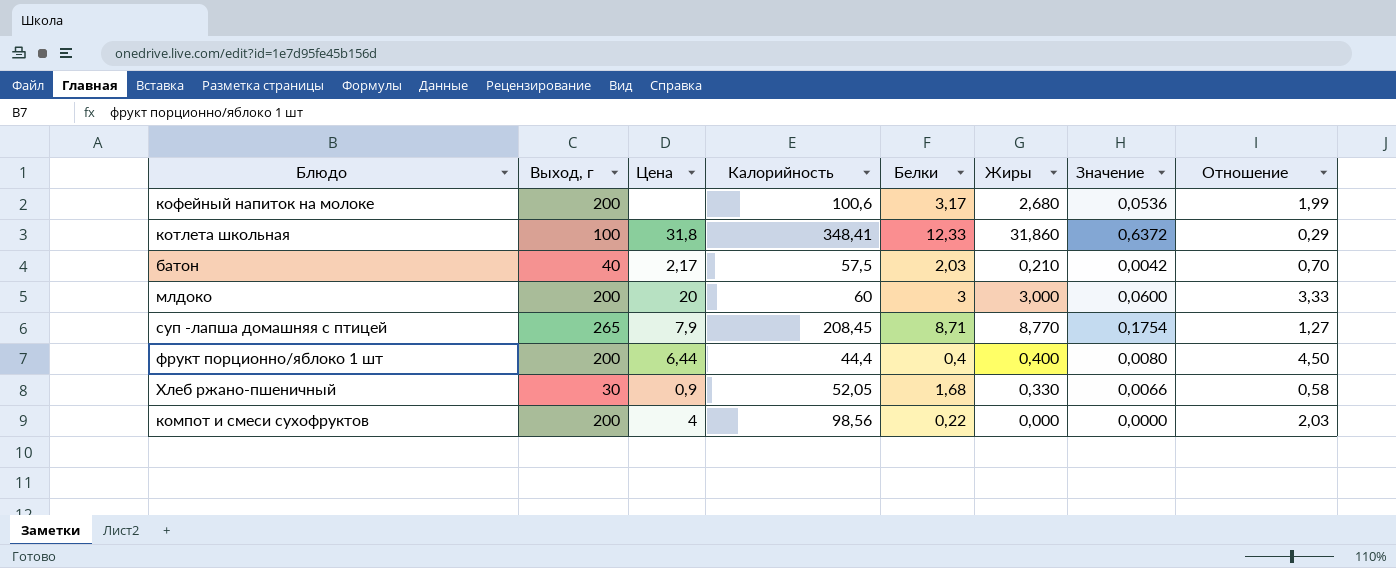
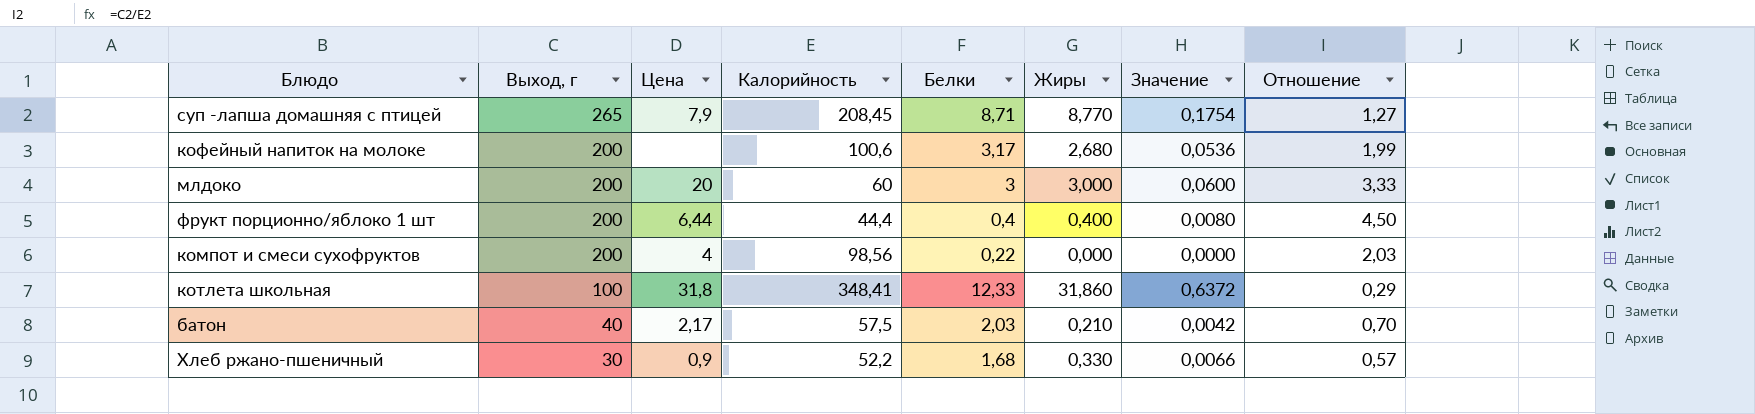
row order: none -> Выход, г descending
Хлеб ржано-пшеничный | Калорийность: 52,05 -> 52,2
Хлеб ржано-пшеничный | Отношение: 0,58 -> 0,57

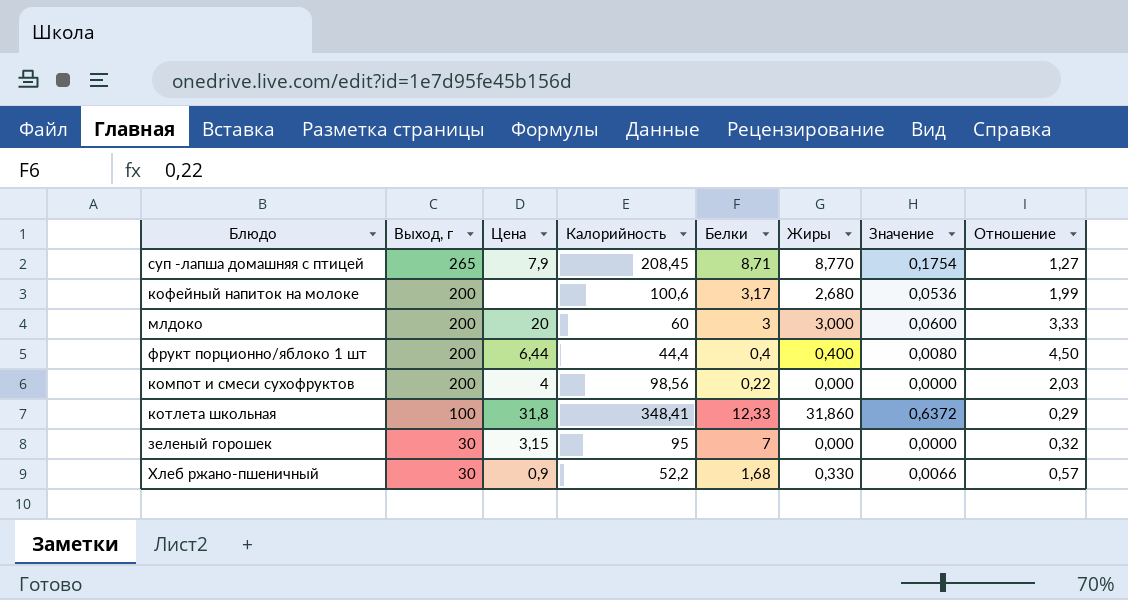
row батон: 40 | 2,17 | 57,5 | 2,03 | 0,210 | 0,0042 | 0,70 -> none
row зеленый горошек: none -> 30 | 3,15 | 95 | 7 | 0,000 | 0,0000 | 0,32

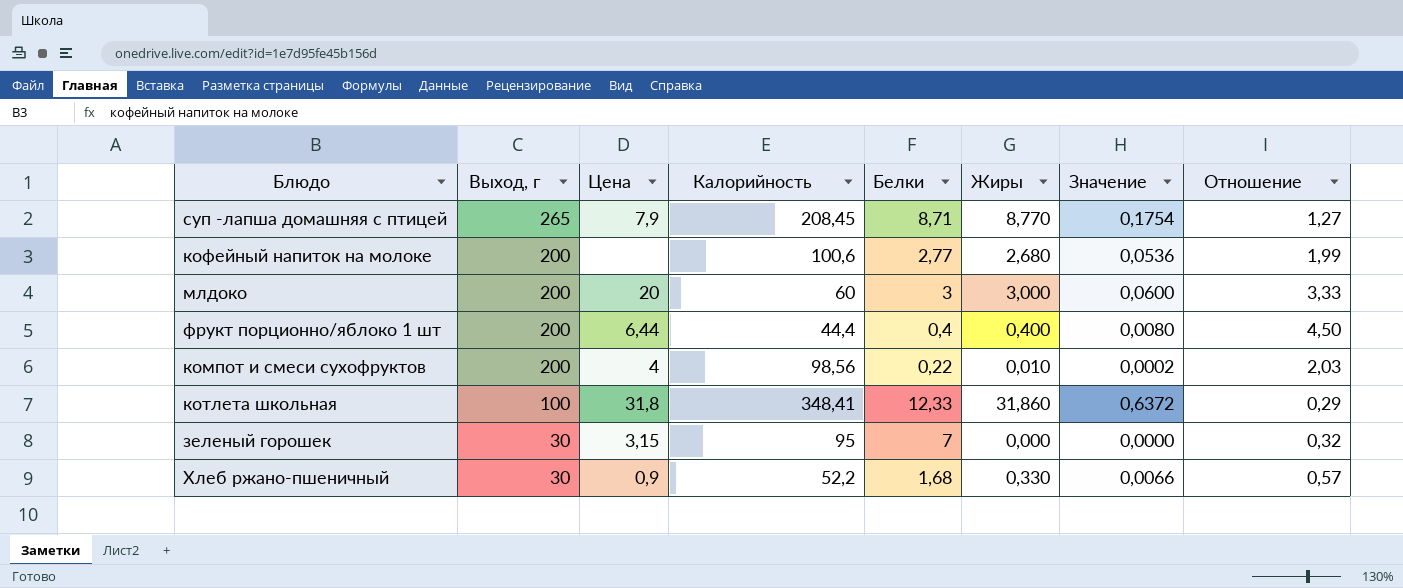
кофейный напиток на молоке | Белки: 3,17 -> 2,77
компот и смеси сухофруктов | Жиры: 0,000 -> 0,010
компот и смеси сухофруктов | Значение: 0,0000 -> 0,0002

